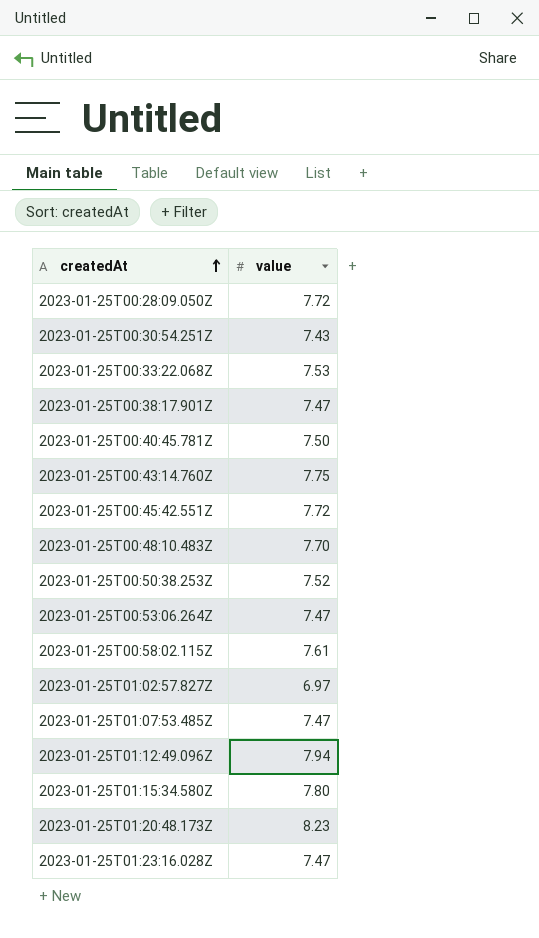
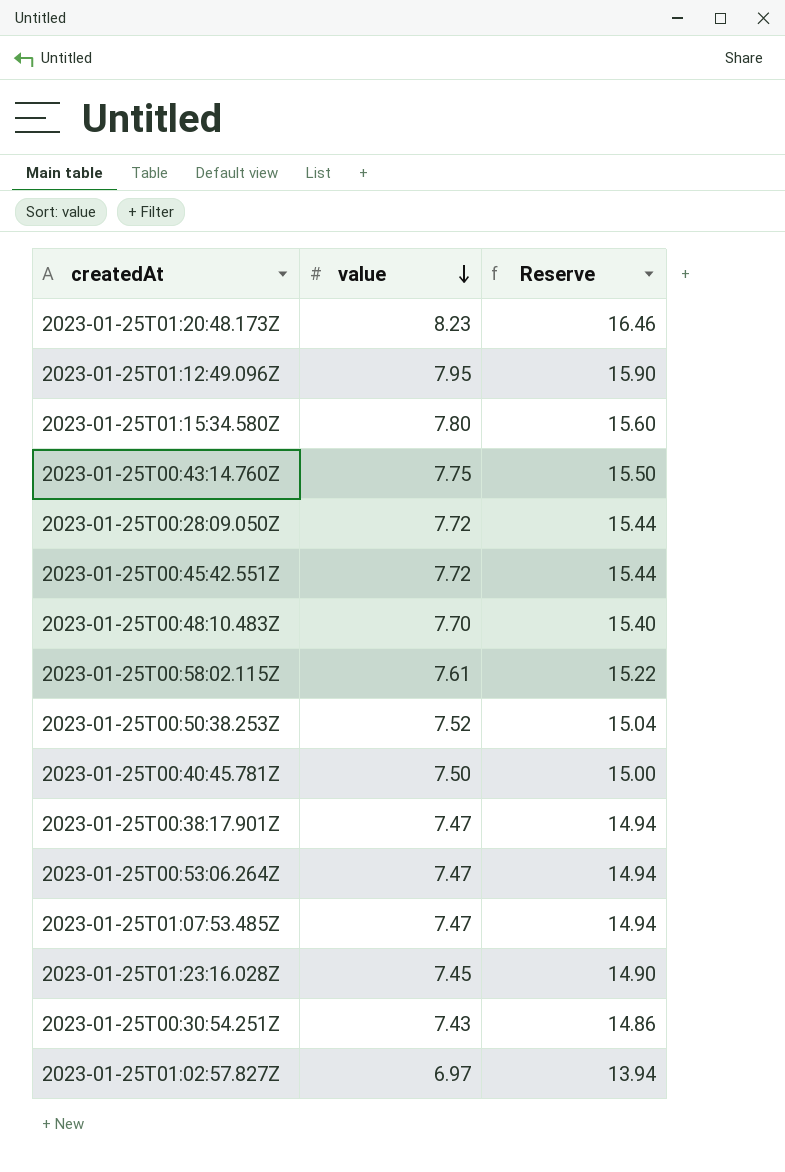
row order: createdAt ascending -> value descending
column Reserve | formula: none -> [value] * 2
row 2023-01-25T00:33:22.068Z: 7.53 -> none
2023-01-25T01:12:49.096Z | value: 7.94 -> 7.95
2023-01-25T01:23:16.028Z | value: 7.47 -> 7.45

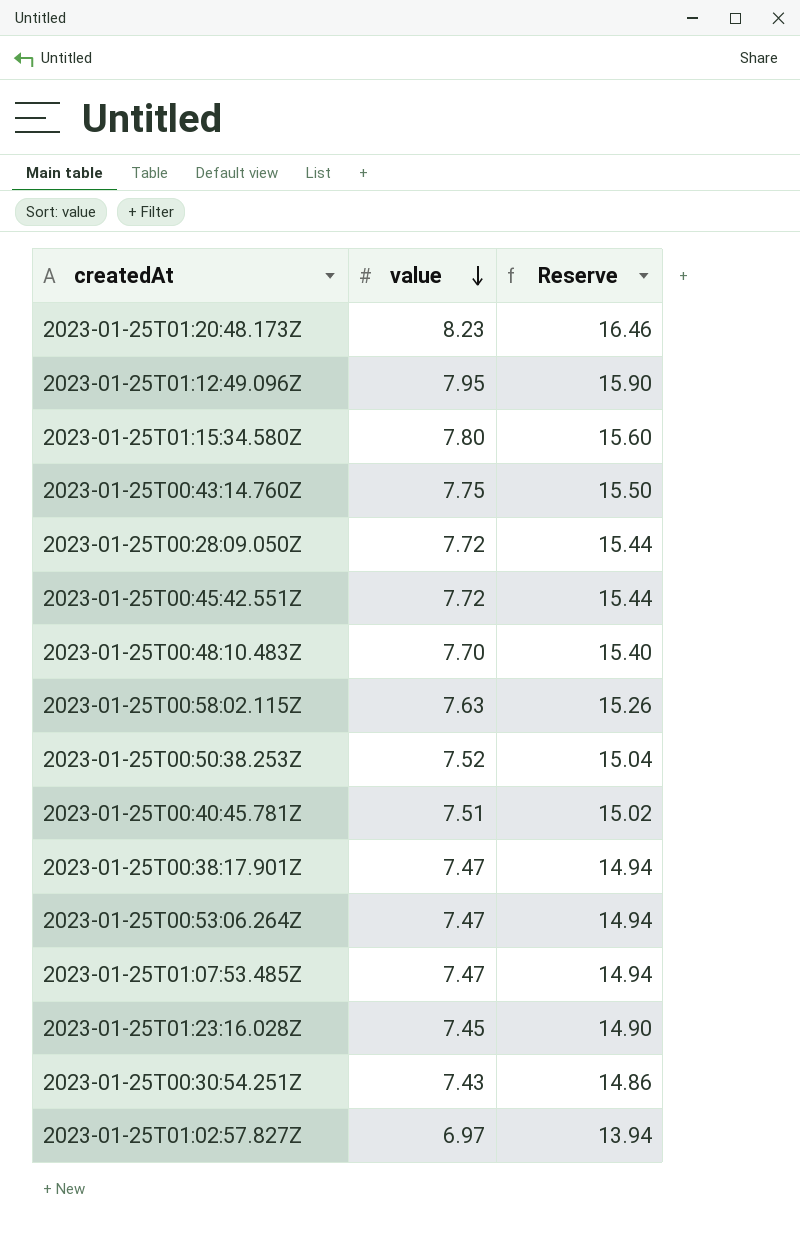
2023-01-25T00:58:02.115Z | value: 7.61 -> 7.63
2023-01-25T00:58:02.115Z | Reserve: 15.22 -> 15.26
2023-01-25T00:40:45.781Z | value: 7.50 -> 7.51
2023-01-25T00:40:45.781Z | Reserve: 15.00 -> 15.02

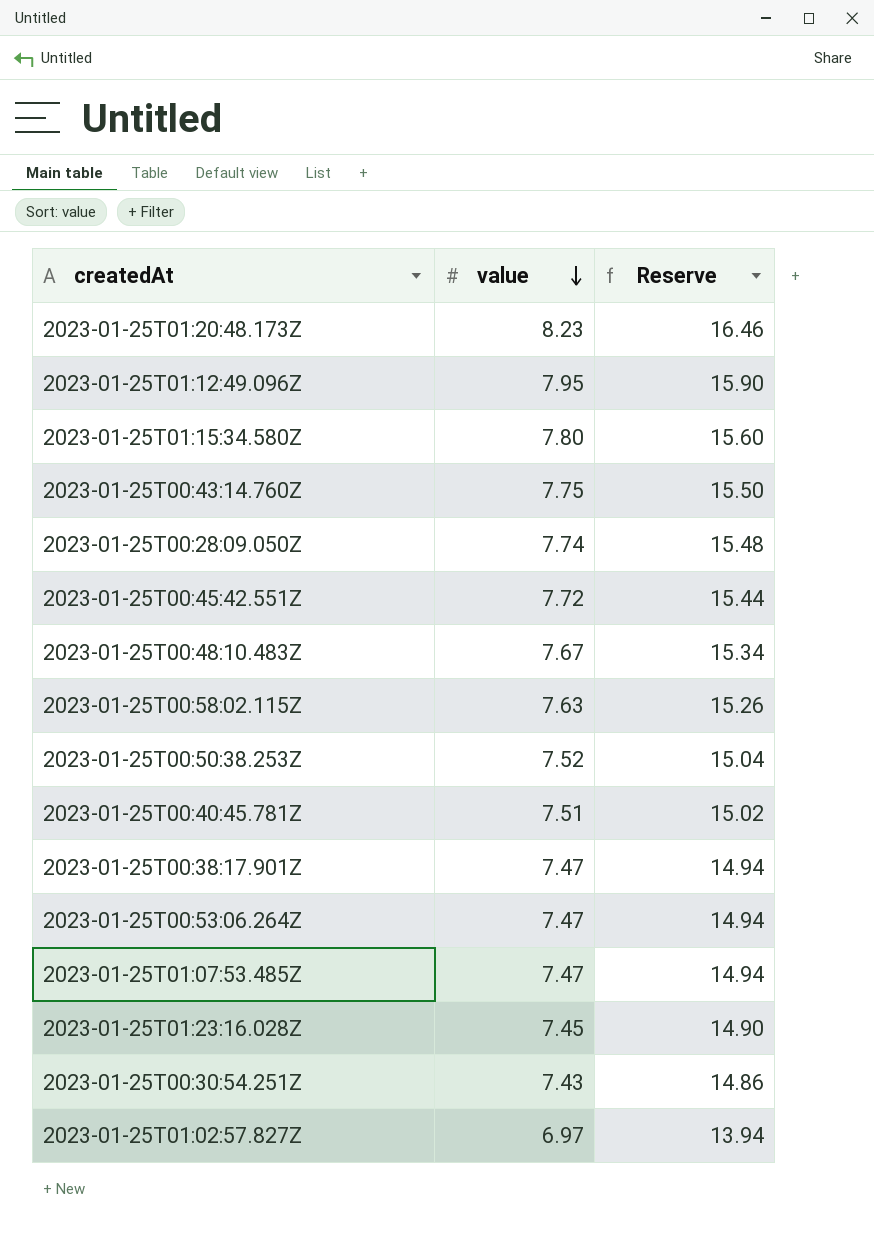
2023-01-25T00:28:09.050Z | value: 7.72 -> 7.74
2023-01-25T00:28:09.050Z | Reserve: 15.44 -> 15.48
2023-01-25T00:48:10.483Z | value: 7.70 -> 7.67
2023-01-25T00:48:10.483Z | Reserve: 15.40 -> 15.34

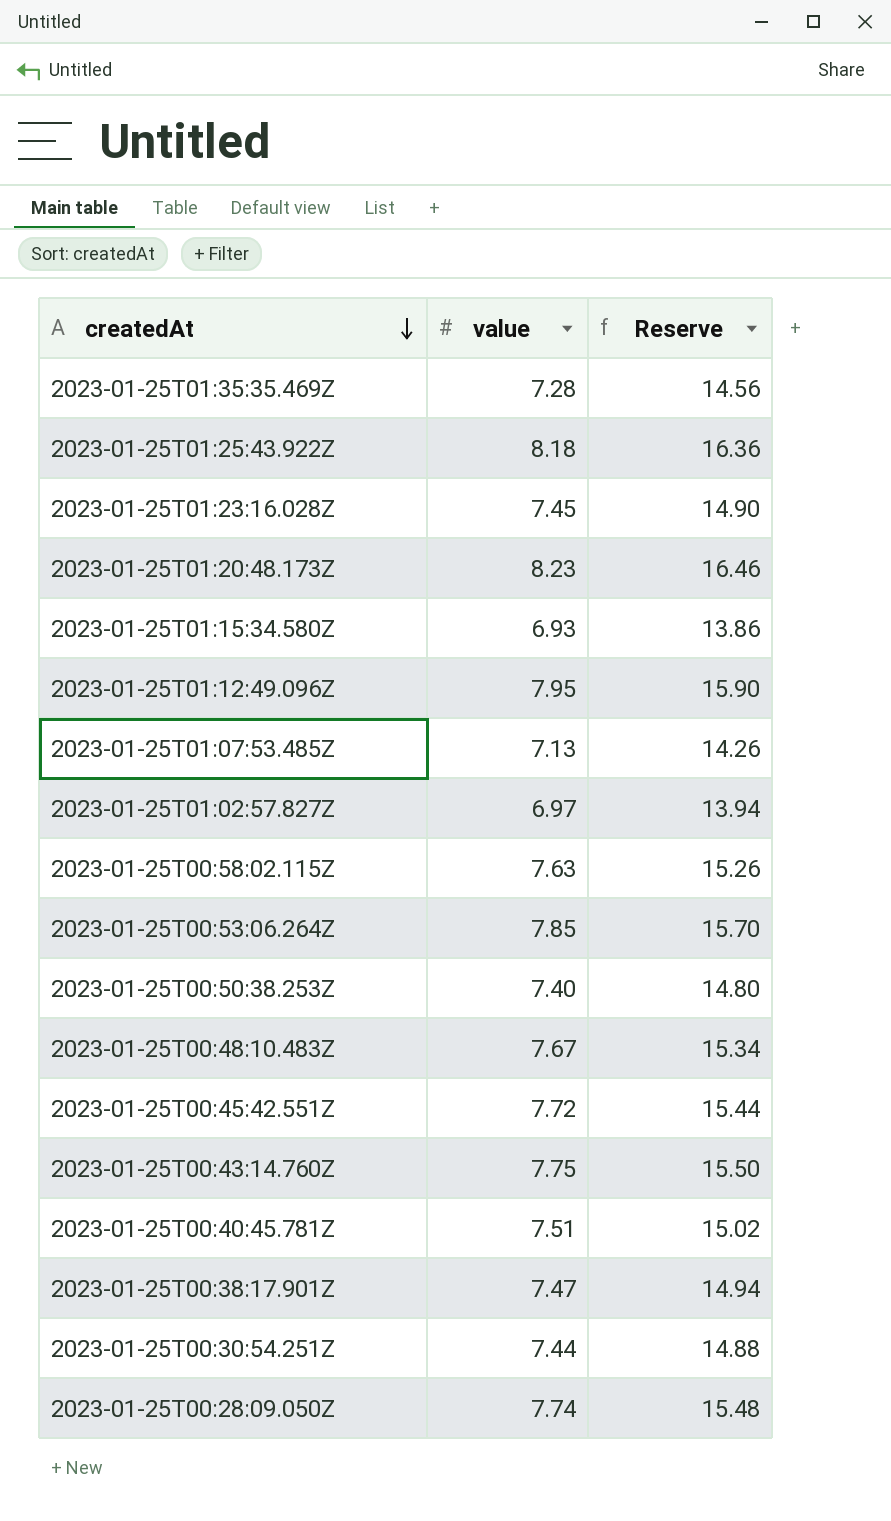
row order: value descending -> createdAt descending
row 2023-01-25T01:35:35.469Z: none -> 7.28 | 14.56
row 2023-01-25T01:25:43.922Z: none -> 8.18 | 16.36
2023-01-25T01:15:34.580Z | value: 7.80 -> 6.93
2023-01-25T01:15:34.580Z | Reserve: 15.60 -> 13.86
2023-01-25T01:07:53.485Z | value: 7.47 -> 7.13
2023-01-25T01:07:53.485Z | Reserve: 14.94 -> 14.26
2023-01-25T00:53:06.264Z | value: 7.47 -> 7.85
2023-01-25T00:53:06.264Z | Reserve: 14.94 -> 15.70
2023-01-25T00:50:38.253Z | value: 7.52 -> 7.40
2023-01-25T00:50:38.253Z | Reserve: 15.04 -> 14.80
2023-01-25T00:30:54.251Z | value: 7.43 -> 7.44
2023-01-25T00:30:54.251Z | Reserve: 14.86 -> 14.88

